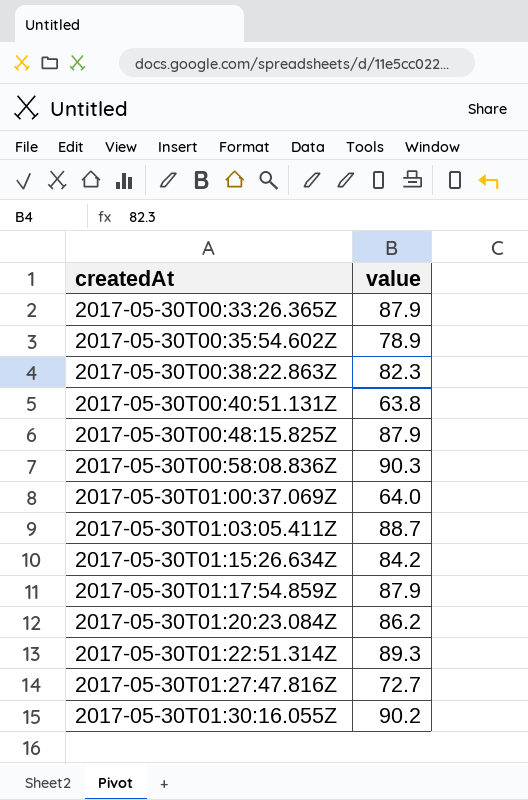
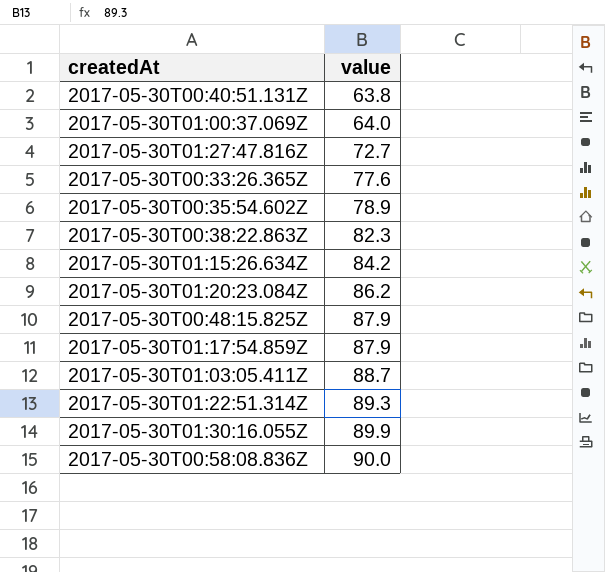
row order: createdAt ascending -> value ascending
2017-05-30T00:33:26.365Z | value: 87.9 -> 77.6
2017-05-30T01:30:16.055Z | value: 90.2 -> 89.9
2017-05-30T00:58:08.836Z | value: 90.3 -> 90.0

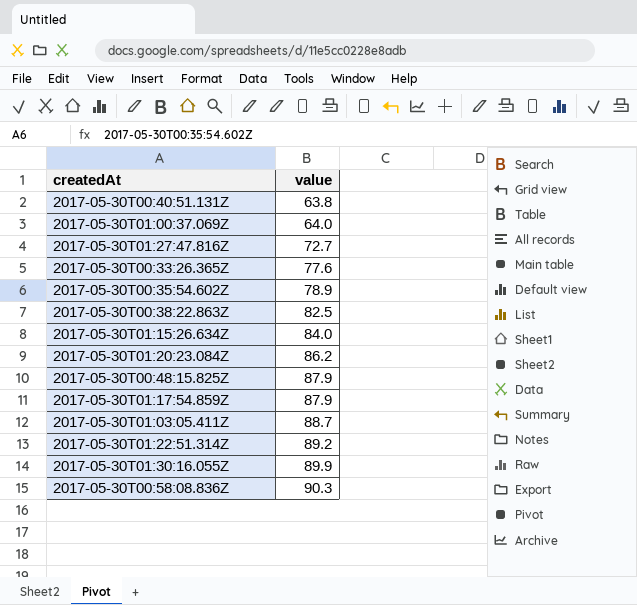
2017-05-30T00:38:22.863Z | value: 82.3 -> 82.5
2017-05-30T01:15:26.634Z | value: 84.2 -> 84.0
2017-05-30T01:22:51.314Z | value: 89.3 -> 89.2
2017-05-30T00:58:08.836Z | value: 90.0 -> 90.3

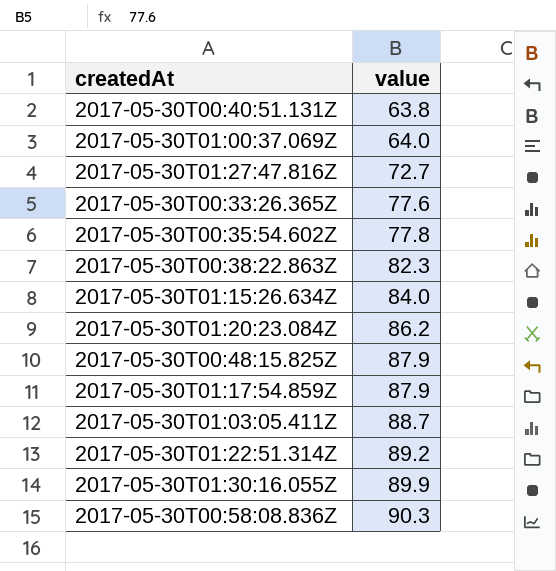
2017-05-30T00:35:54.602Z | value: 78.9 -> 77.8
2017-05-30T00:38:22.863Z | value: 82.5 -> 82.3

